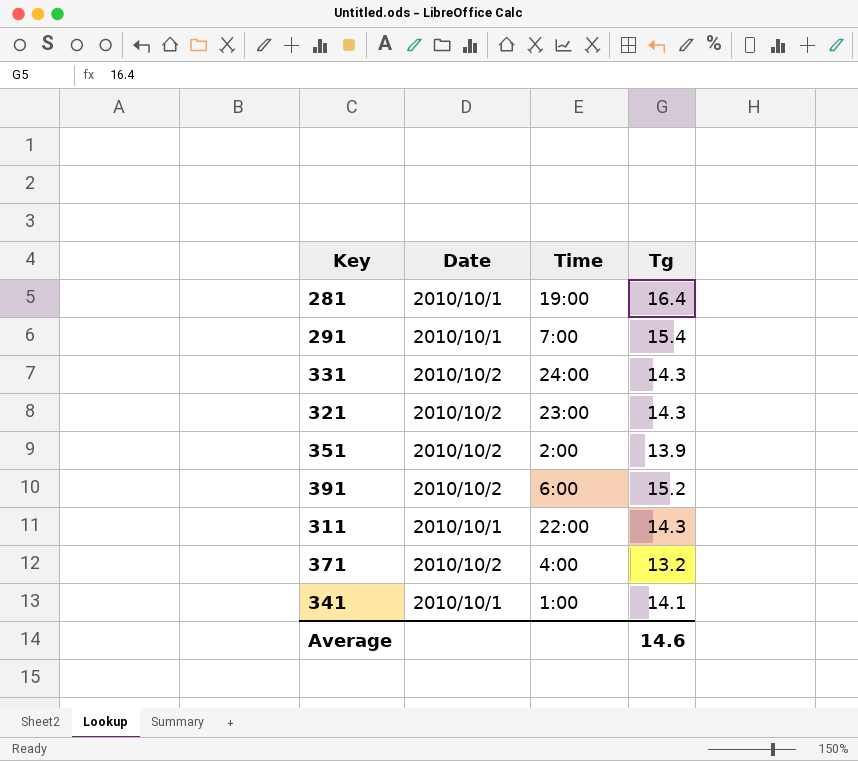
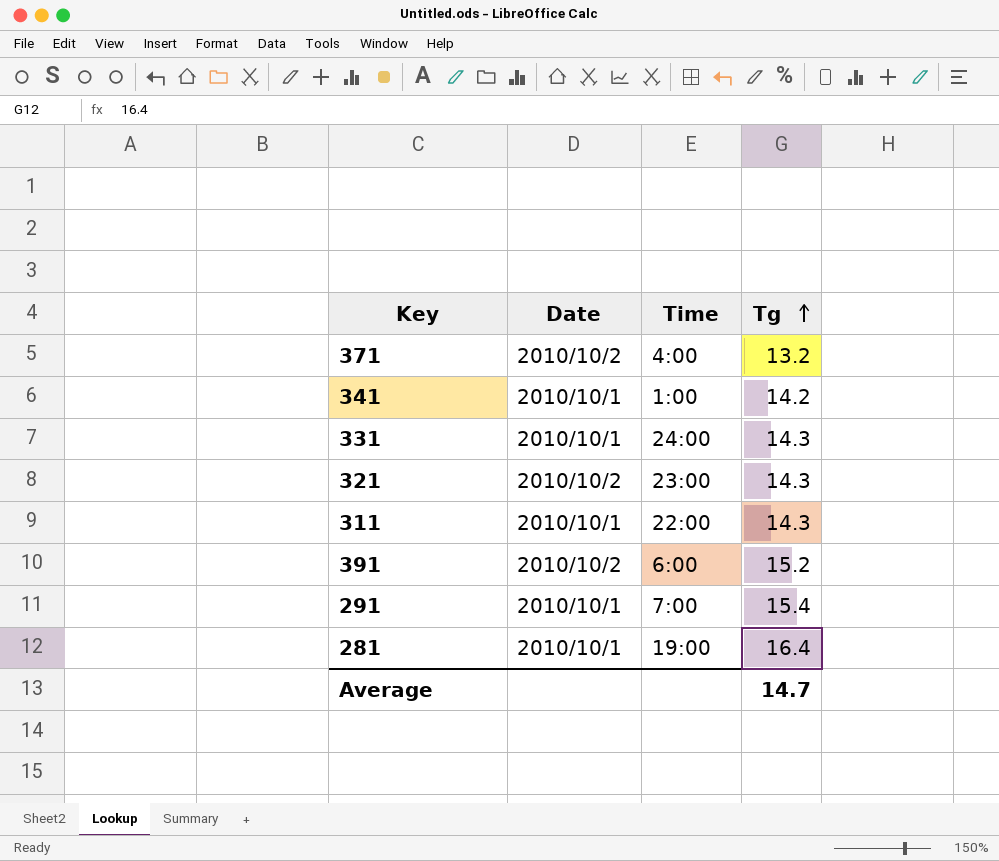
row order: none -> Tg ascending
row 351: 2010/10/2 | 2:00 | 13.9 -> none
341 | Tg: 14.1 -> 14.2
331 | Date: 2010/10/2 -> 2010/10/1
Average | Tg: 14.6 -> 14.7

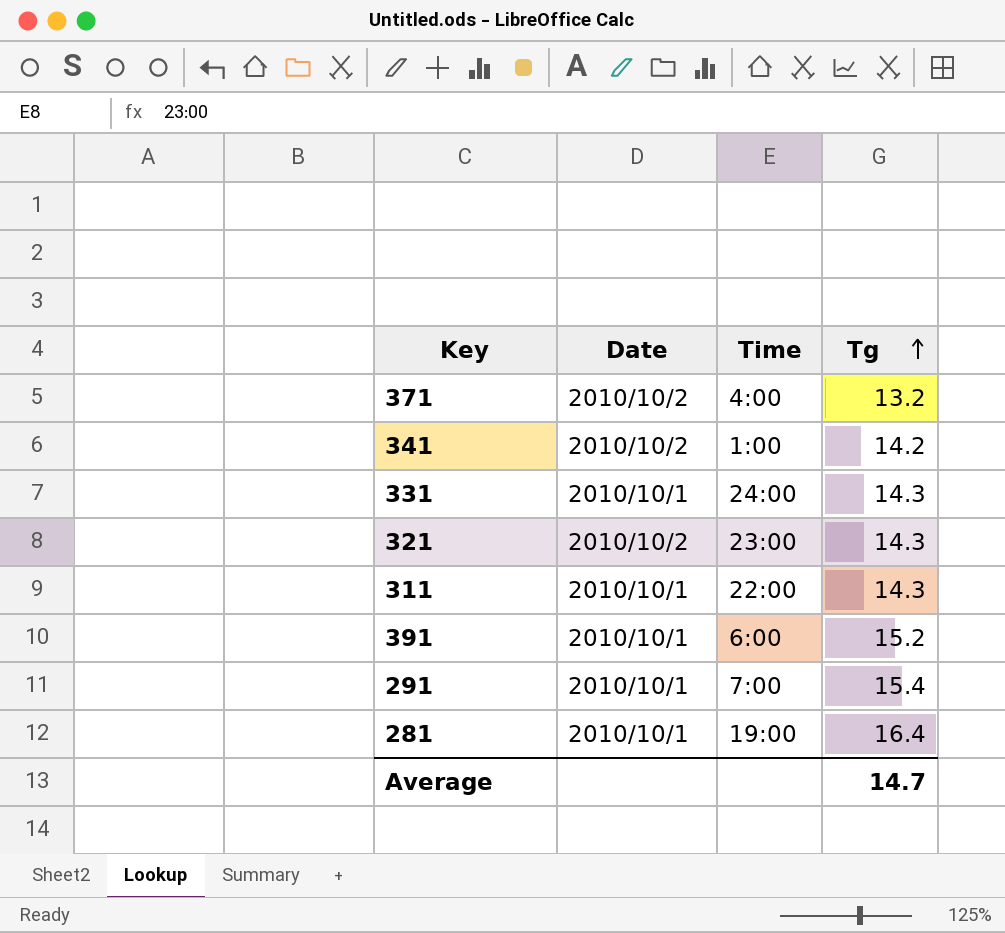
341 | Date: 2010/10/1 -> 2010/10/2
391 | Date: 2010/10/2 -> 2010/10/1

